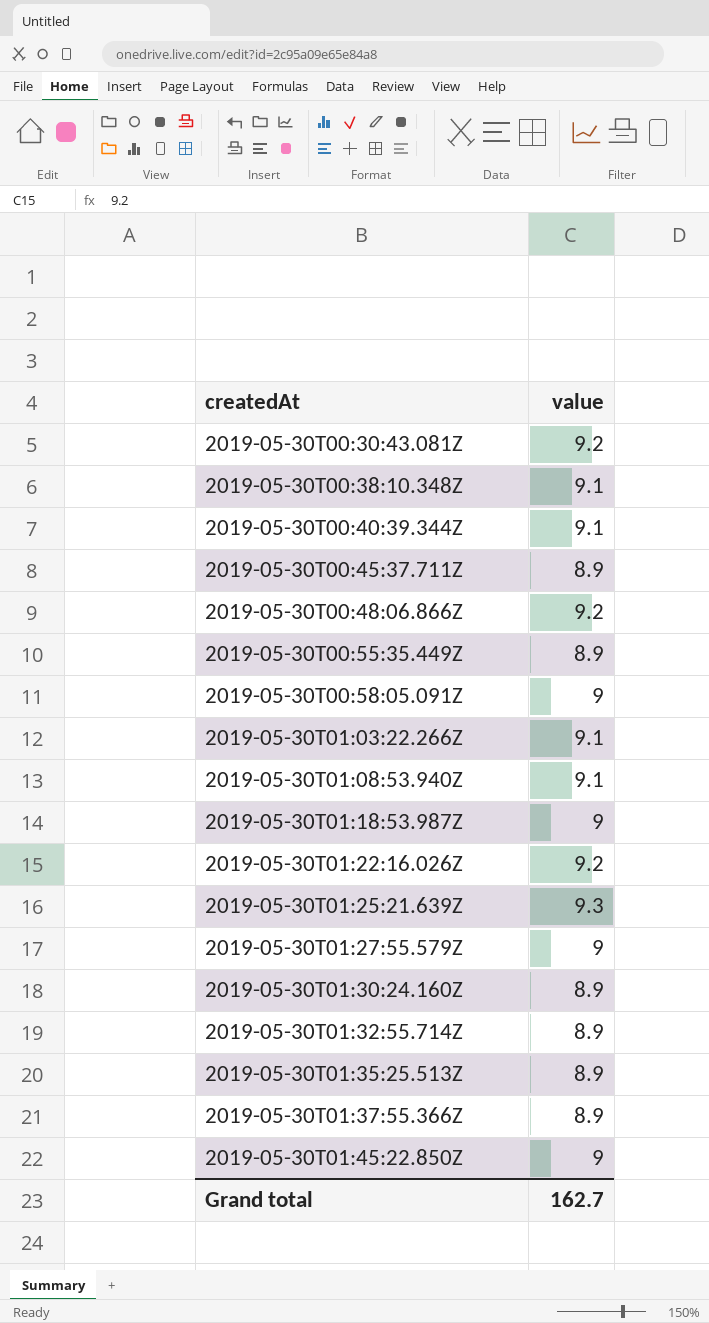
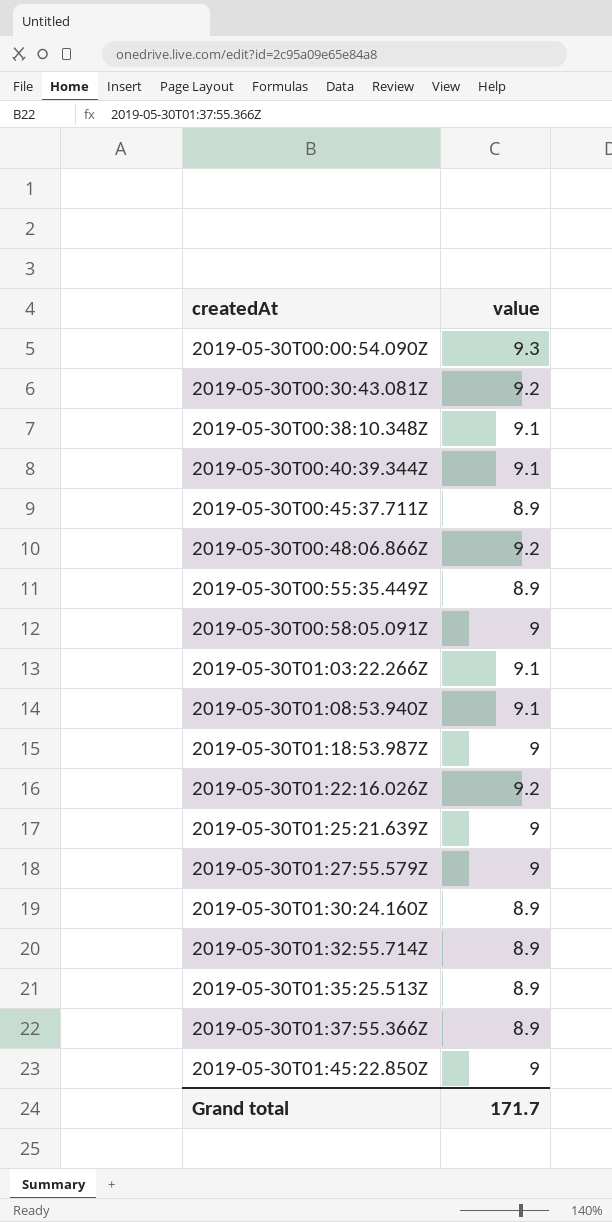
row 2019-05-30T00:00:54.090Z: none -> 9.3
2019-05-30T01:25:21.639Z | value: 9.3 -> 9
Grand total | value: 162.7 -> 171.7

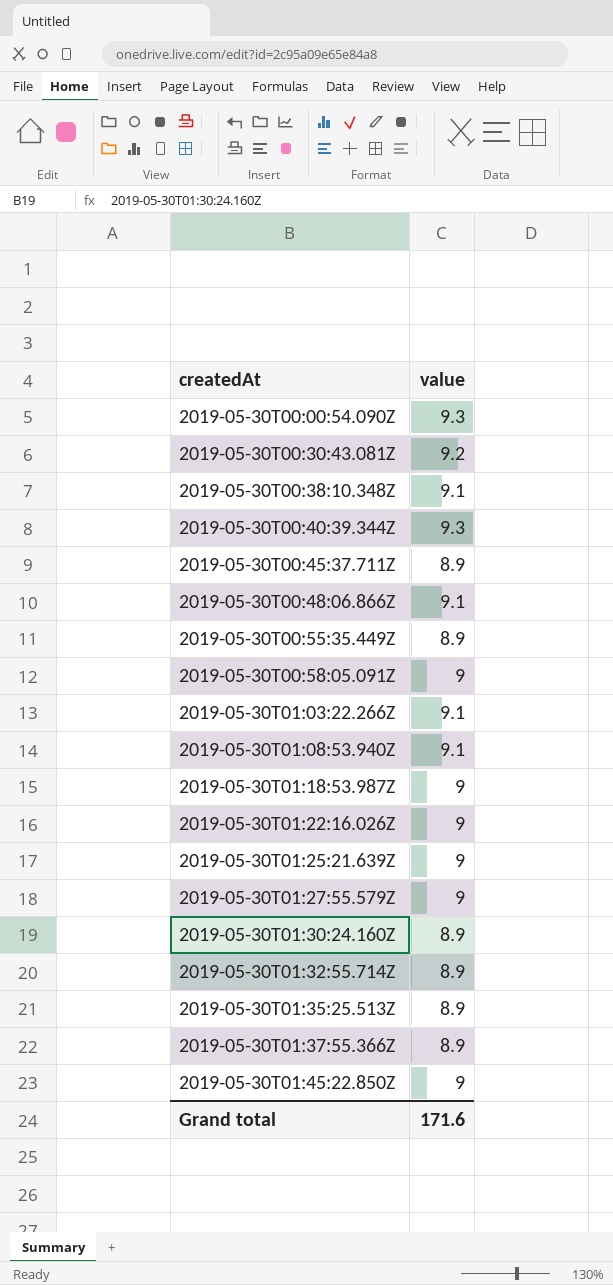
2019-05-30T00:40:39.344Z | value: 9.1 -> 9.3
2019-05-30T00:48:06.866Z | value: 9.2 -> 9.1
2019-05-30T01:22:16.026Z | value: 9.2 -> 9
Grand total | value: 171.7 -> 171.6

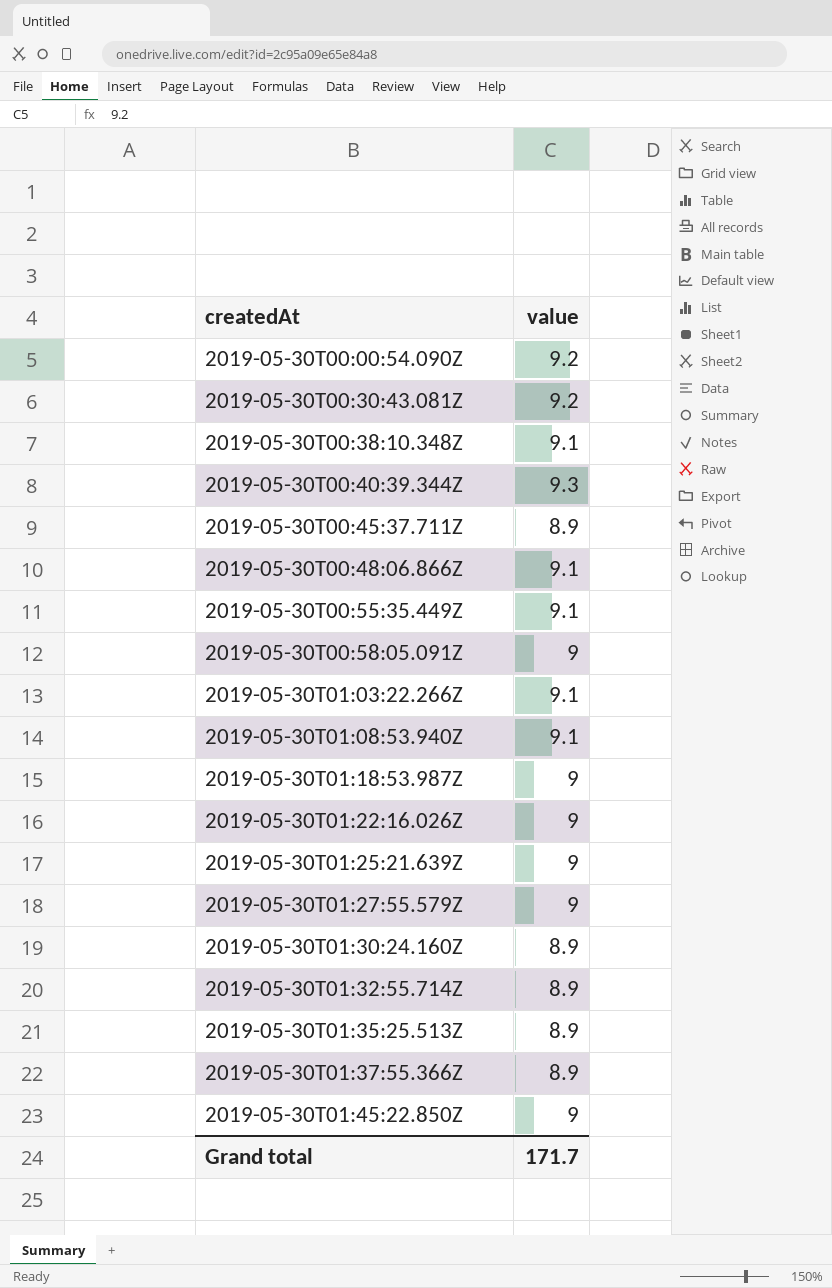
2019-05-30T00:00:54.090Z | value: 9.3 -> 9.2
2019-05-30T00:55:35.449Z | value: 8.9 -> 9.1
Grand total | value: 171.6 -> 171.7

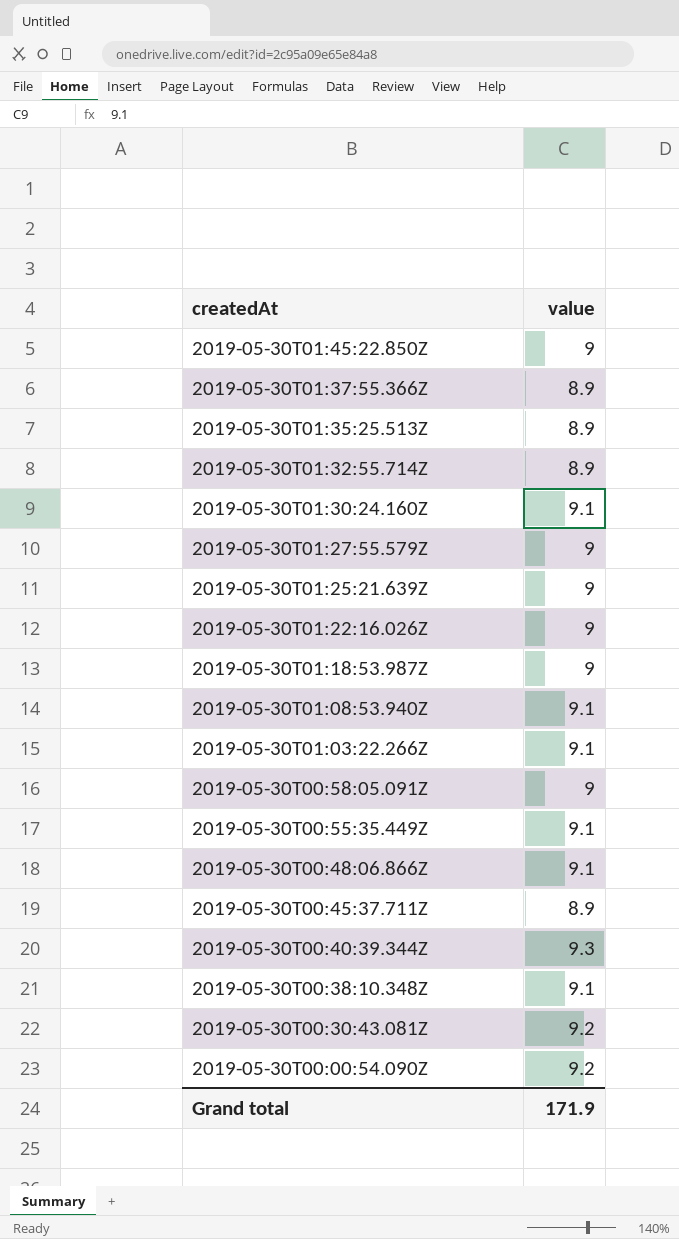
row order: createdAt ascending -> createdAt descending
2019-05-30T01:30:24.160Z | value: 8.9 -> 9.1
Grand total | value: 171.7 -> 171.9

